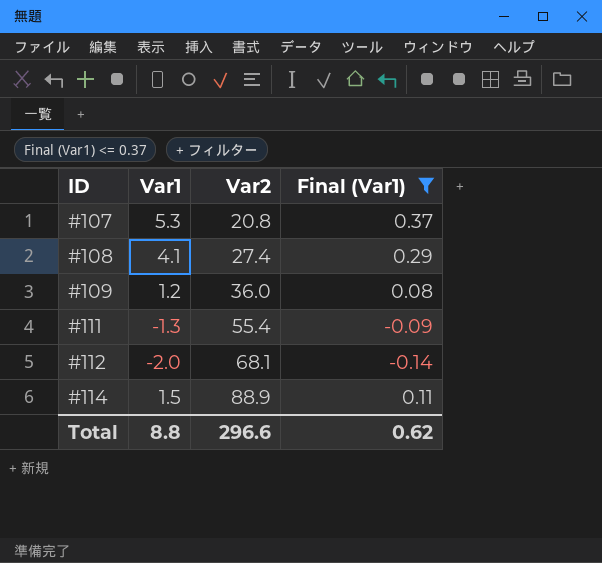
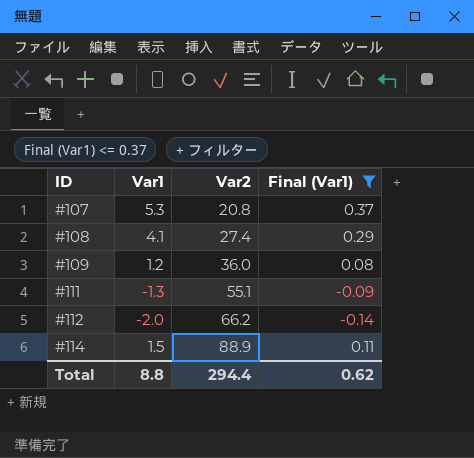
#111 | Var2: 55.4 -> 55.1
#112 | Var2: 68.1 -> 66.2
Total | Var2: 296.6 -> 294.4

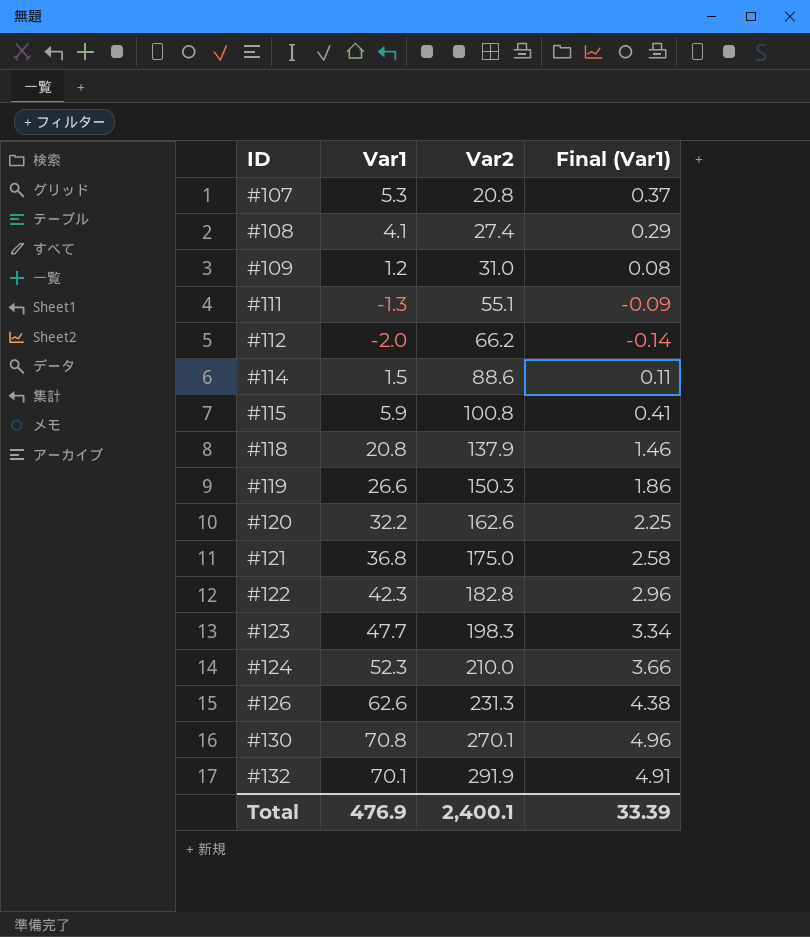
filter: Final (Var1) <= 0.37 -> none
#109 | Var2: 36.0 -> 31.0
#114 | Var2: 88.9 -> 88.6
Total | Var1: 8.8 -> 476.9
Total | Var2: 294.4 -> 2,400.1
Total | Final (Var1): 0.62 -> 33.39

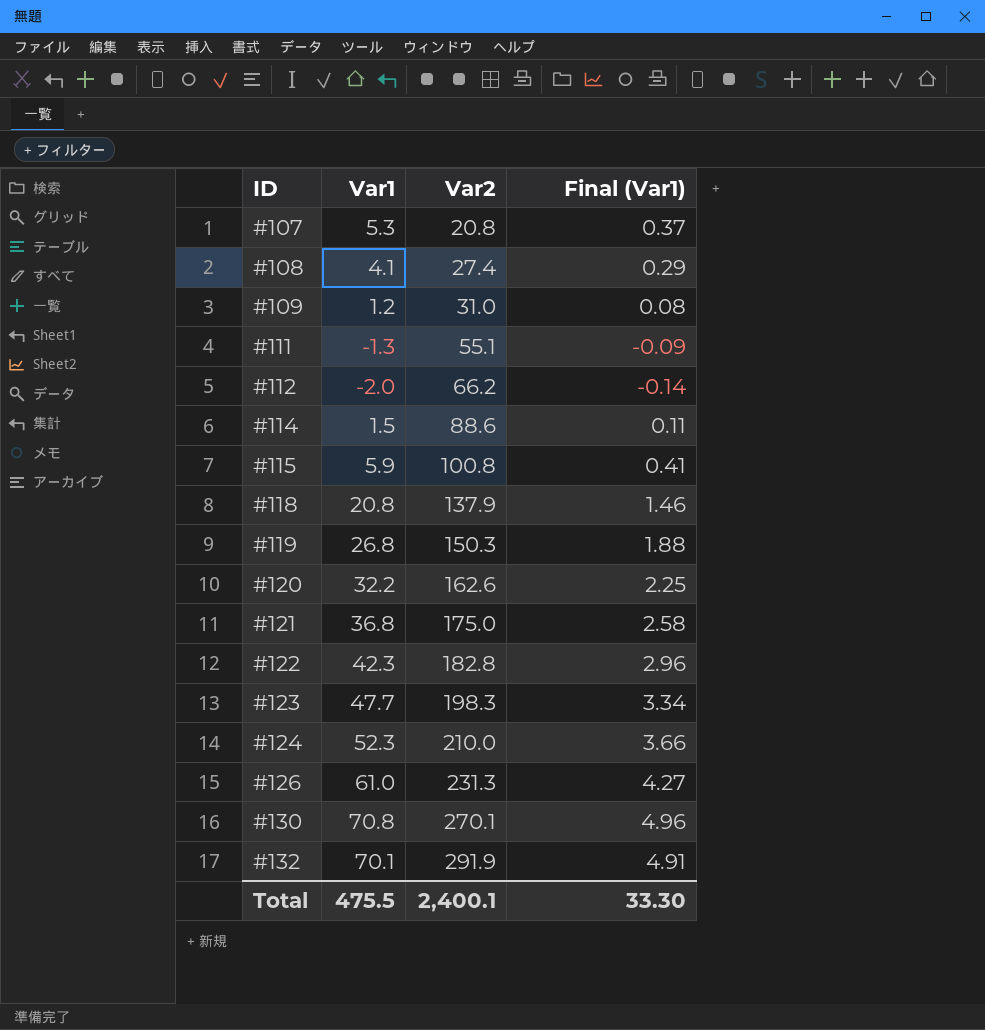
#119 | Var1: 26.6 -> 26.8
#119 | Final (Var1): 1.86 -> 1.88
#126 | Var1: 62.6 -> 61.0
#126 | Final (Var1): 4.38 -> 4.27
Total | Var1: 476.9 -> 475.5
Total | Final (Var1): 33.39 -> 33.30

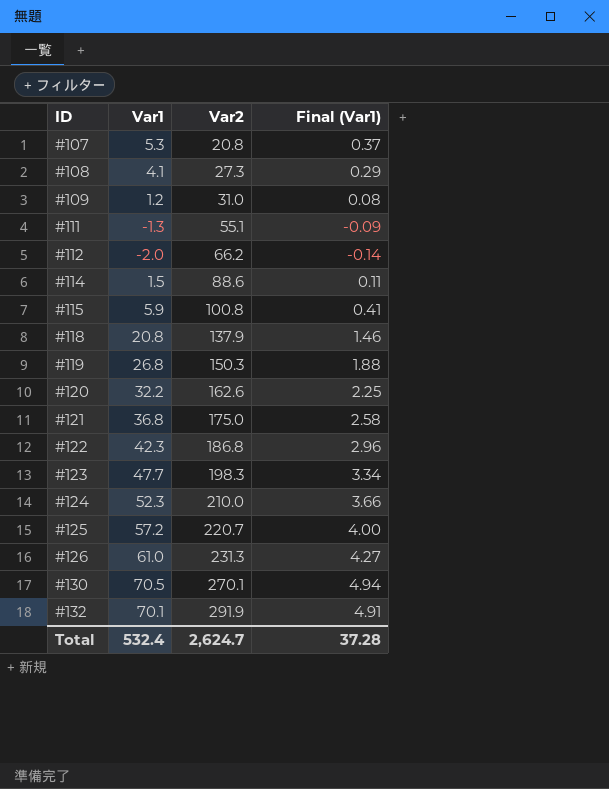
#108 | Var2: 27.4 -> 27.3
#122 | Var2: 182.8 -> 186.8
row #125: none -> 57.2 | 220.7 | 4.00
#130 | Var1: 70.8 -> 70.5
#130 | Final (Var1): 4.96 -> 4.94
Total | Var1: 475.5 -> 532.4
Total | Var2: 2,400.1 -> 2,624.7
Total | Final (Var1): 33.30 -> 37.28

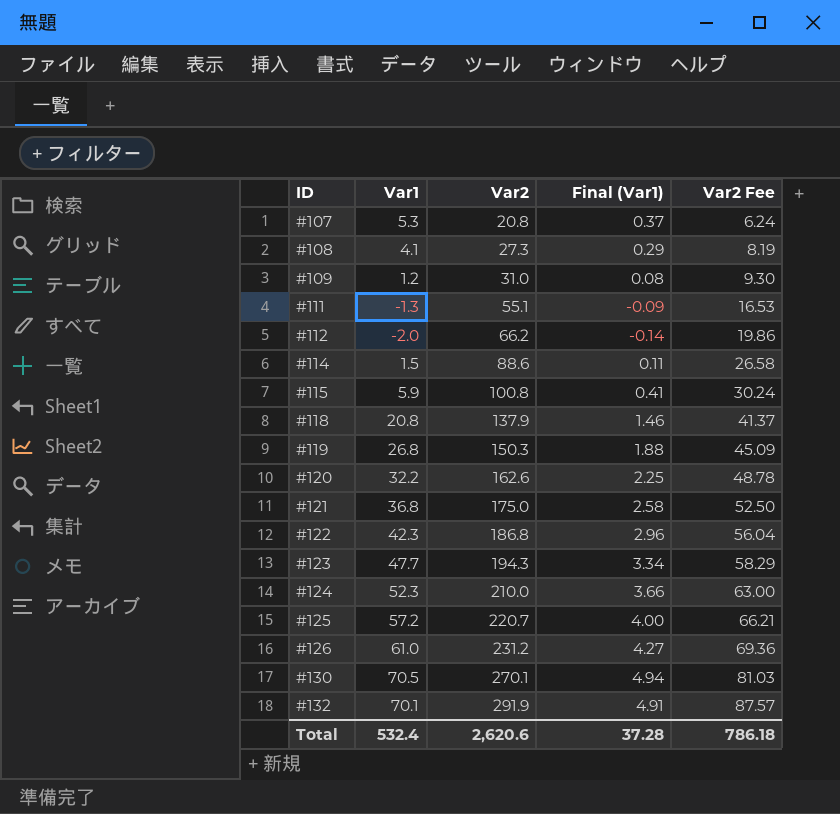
column Var2 Fee | formula: none -> [Var2] * 0.3
#123 | Var2: 198.3 -> 194.3
#126 | Var2: 231.3 -> 231.2
Total | Var2: 2,624.7 -> 2,620.6

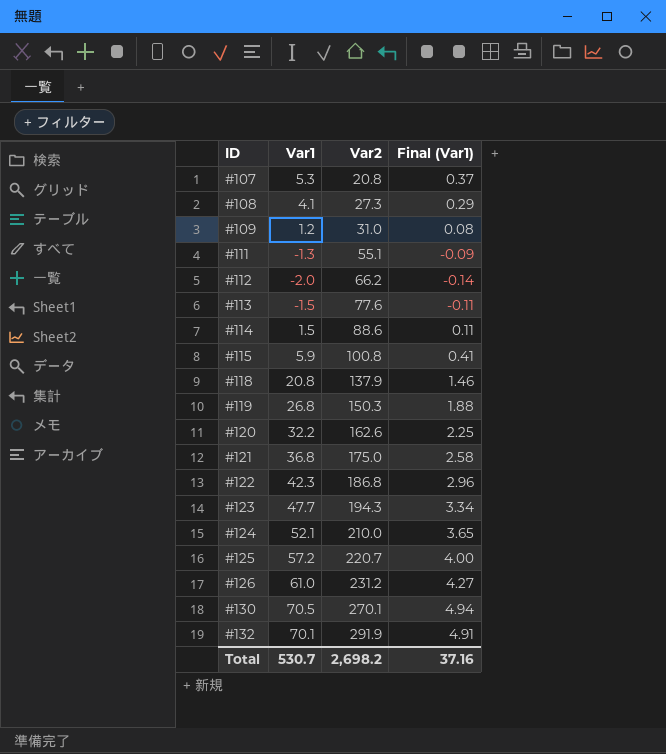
column Var2 Fee | formula: [Var2] * 0.3 -> none
row #113: none -> -1.5 | 77.6 | -0.11
#124 | Var1: 52.3 -> 52.1
#124 | Final (Var1): 3.66 -> 3.65
Total | Var1: 532.4 -> 530.7
Total | Var2: 2,620.6 -> 2,698.2
Total | Final (Var1): 37.28 -> 37.16

